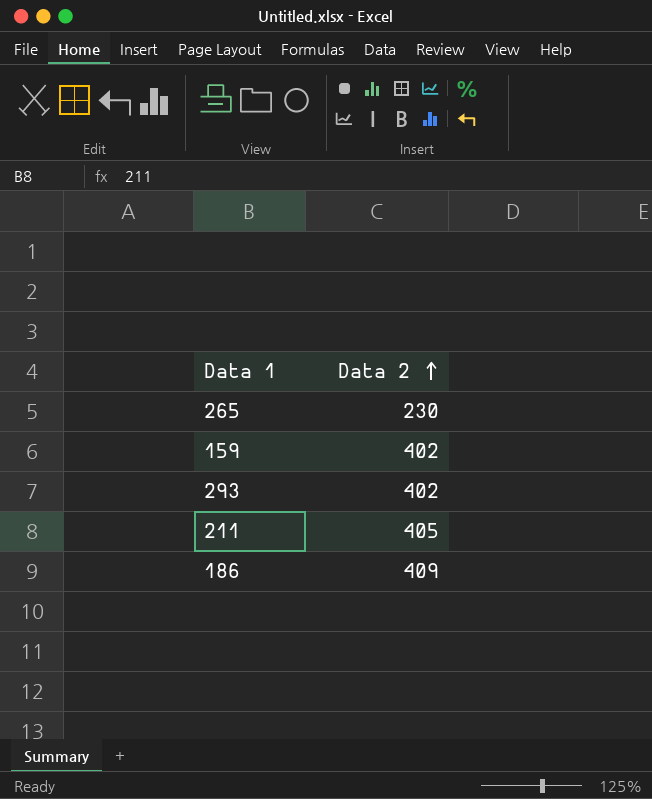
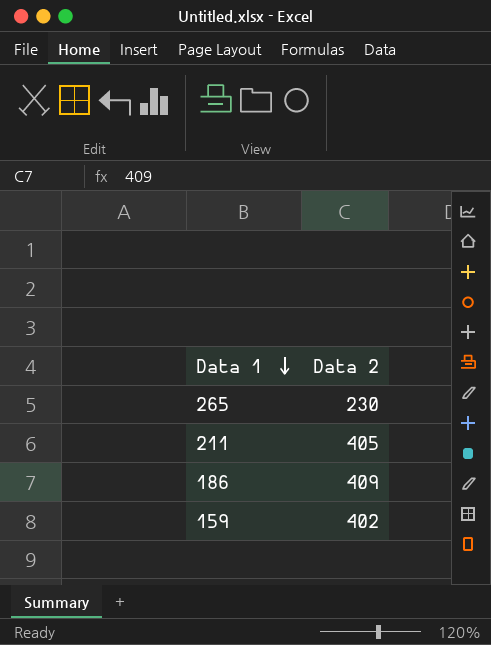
row order: Data 2 ascending -> Data 1 descending
row 293: 402 -> none

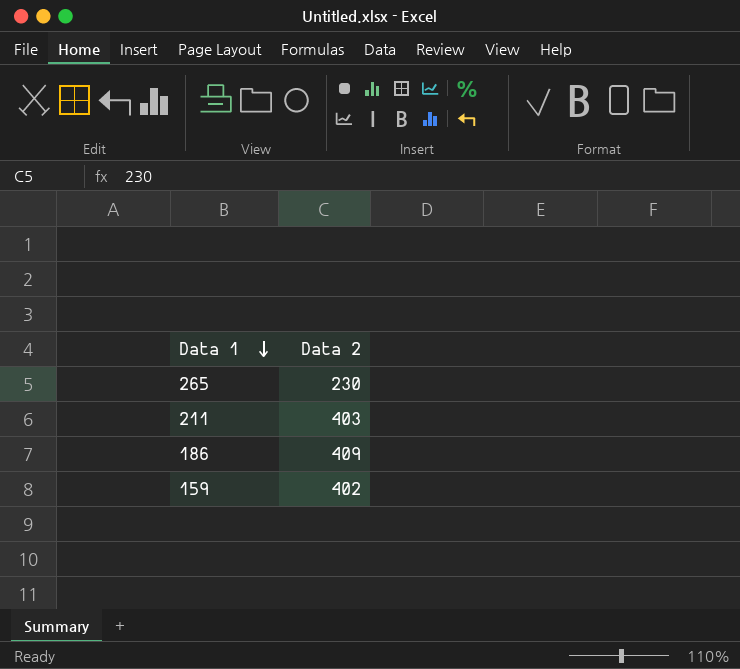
211 | Data 2: 405 -> 403

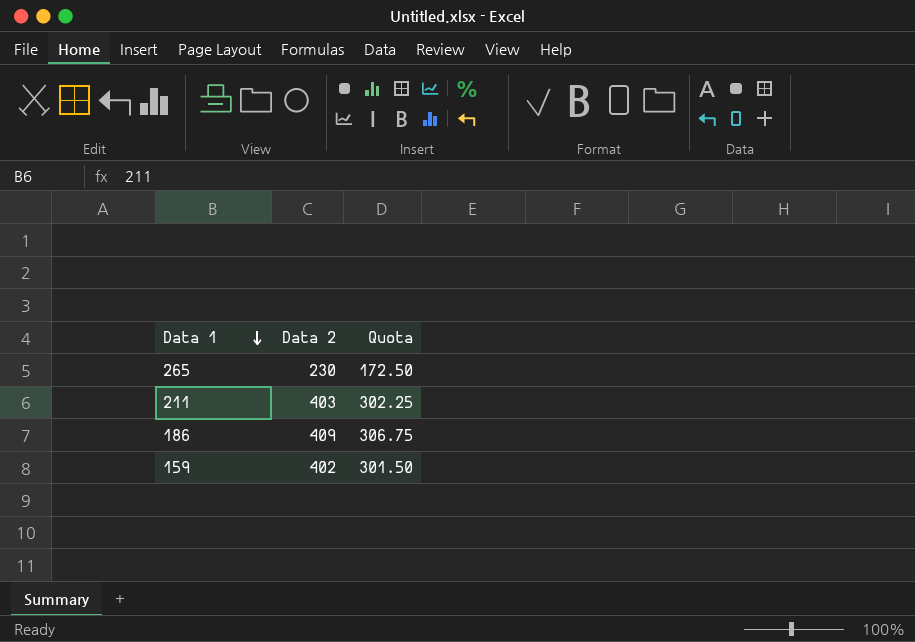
column Quota | formula: none -> [Data 2] * 0.75

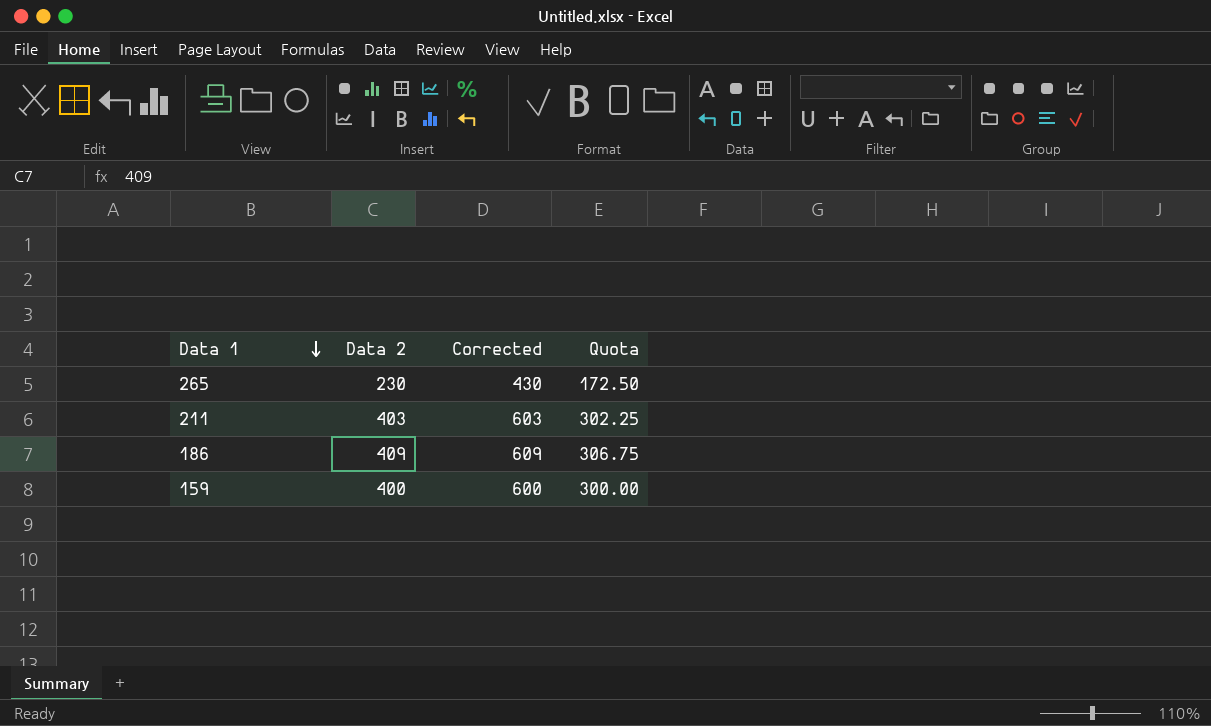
column Corrected | formula: none -> [Data 2] + 200
159 | Data 2: 402 -> 400
159 | Quota: 301.50 -> 300.00

